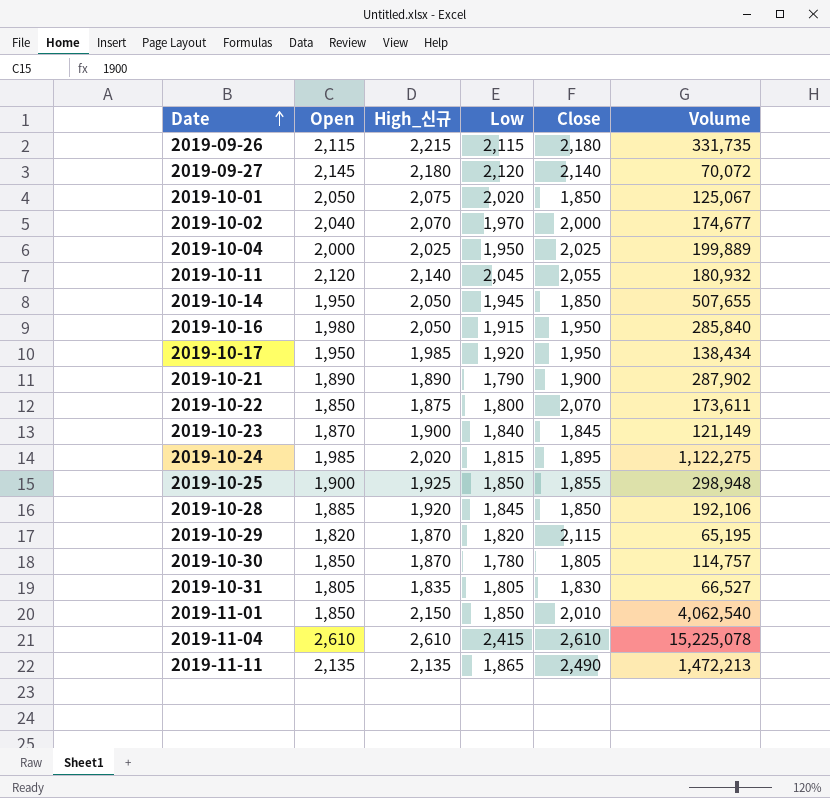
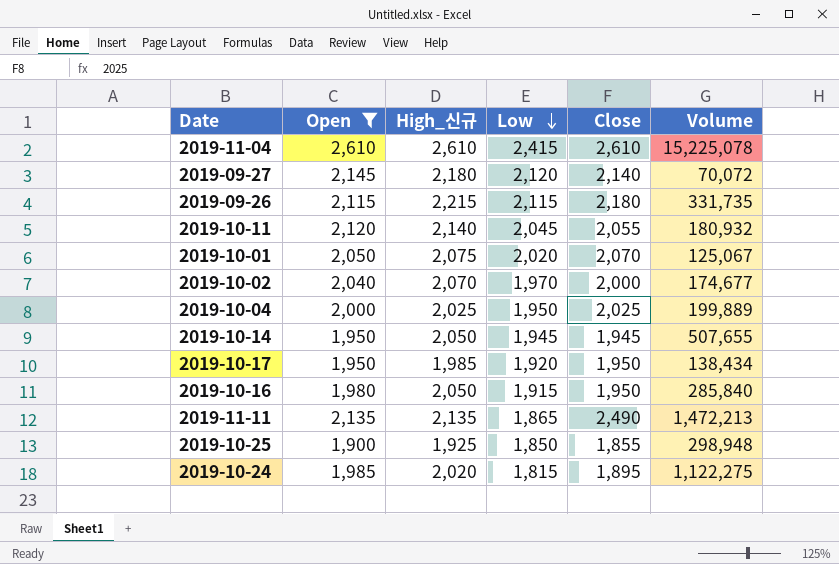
filter: none -> Open >= 1,900
row order: Date ascending -> Low descending
2019-10-01 | Close: 1,850 -> 2,070
2019-10-14 | Close: 1,850 -> 1,945

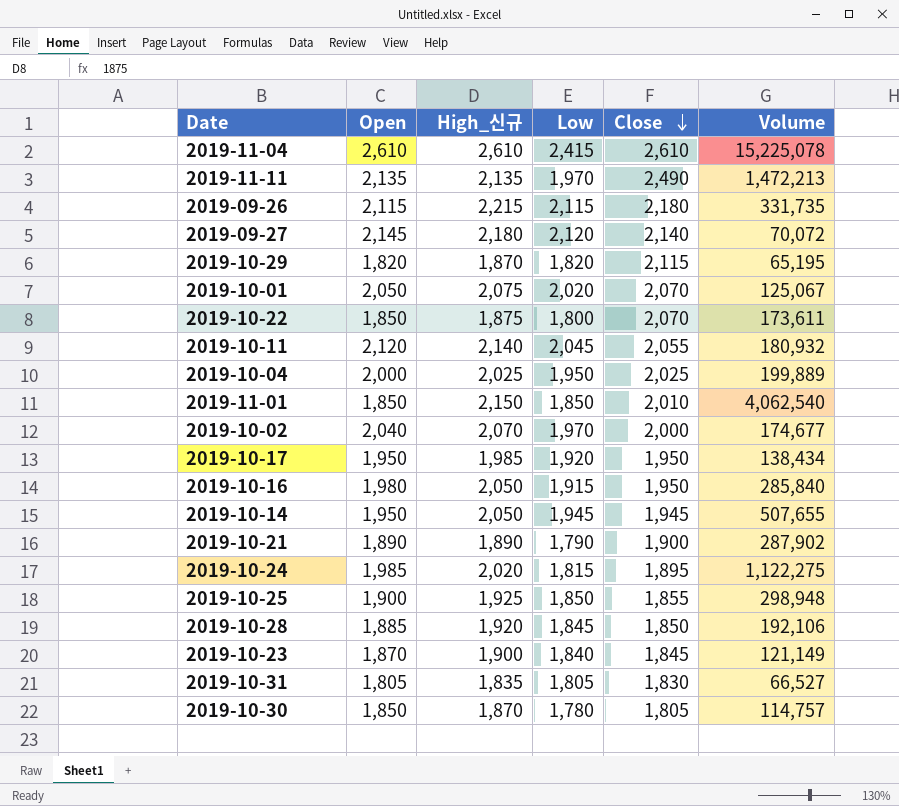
filter: Open >= 1,900 -> none
row order: Low descending -> Close descending
2019-11-11 | Low: 1,865 -> 1,970

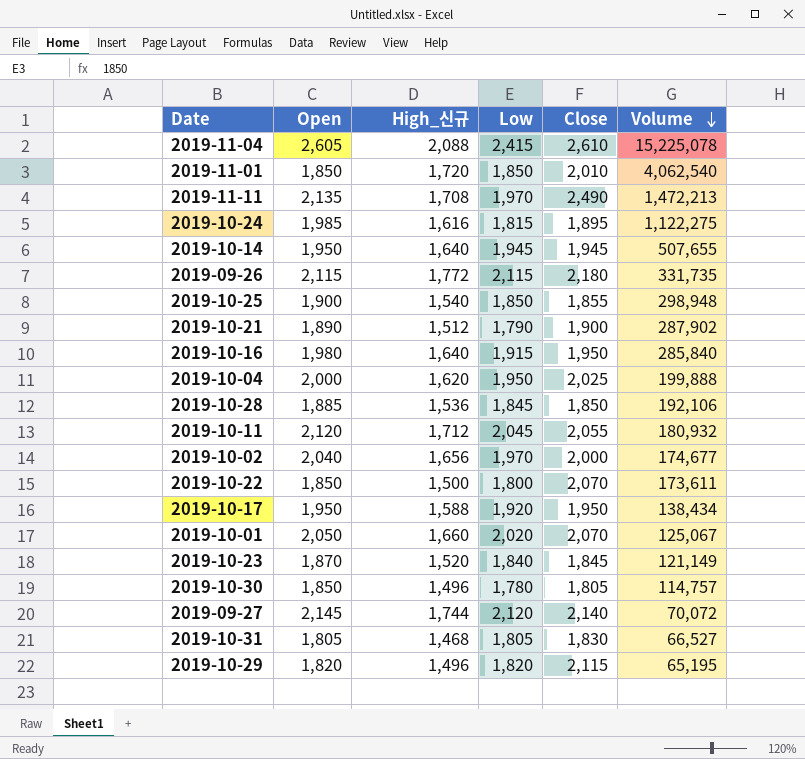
row order: Close descending -> Volume descending
2019-11-04 | Open: 2,610 -> 2,605
2019-11-04 | High_신규: 2,610 -> 2,088
2019-11-01 | High_신규: 2,150 -> 1,720
2019-11-11 | High_신규: 2,135 -> 1,708
2019-10-24 | High_신규: 2,020 -> 1,616
2019-10-14 | High_신규: 2,050 -> 1,640
2019-09-26 | High_신규: 2,215 -> 1,772
2019-10-25 | High_신규: 1,925 -> 1,540
2019-10-21 | High_신규: 1,890 -> 1,512
2019-10-16 | High_신규: 2,050 -> 1,640
2019-10-04 | High_신규: 2,025 -> 1,620
2019-10-04 | Volume: 199,889 -> 199,888
2019-10-28 | High_신규: 1,920 -> 1,536
2019-10-11 | High_신규: 2,140 -> 1,712
2019-10-02 | High_신규: 2,070 -> 1,656
2019-10-22 | High_신규: 1,875 -> 1,500
2019-10-17 | High_신규: 1,985 -> 1,588
2019-10-01 | High_신규: 2,075 -> 1,660
2019-10-23 | High_신규: 1,900 -> 1,520
2019-10-30 | High_신규: 1,870 -> 1,496
2019-09-27 | High_신규: 2,180 -> 1,744
2019-10-31 | High_신규: 1,835 -> 1,468
2019-10-29 | High_신규: 1,870 -> 1,496

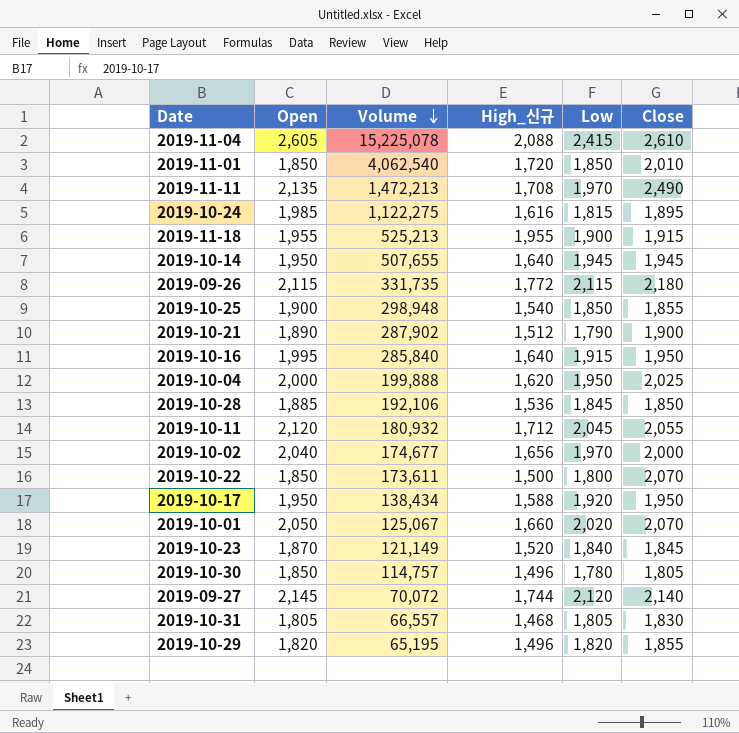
column Volume | position: 6 -> 3
row 2019-11-18: none -> 1,955 | 525,213 | 1,955 | 1,900 | 1,915
2019-10-16 | Open: 1,980 -> 1,995
2019-10-31 | Volume: 66,527 -> 66,557
2019-10-29 | Close: 2,115 -> 1,855

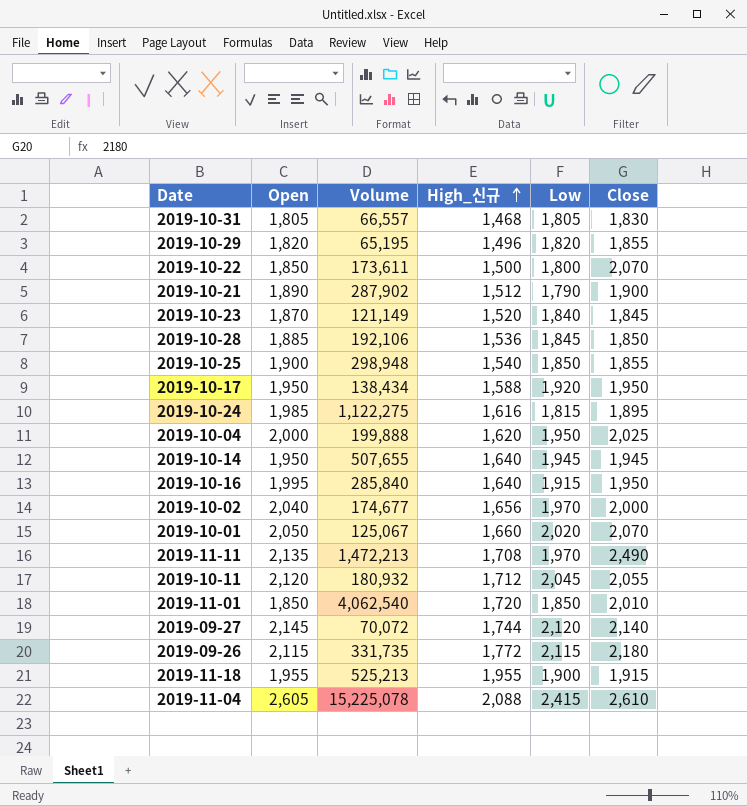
row order: Volume descending -> High_신규 ascending
row 2019-10-30: 1,850 | 114,757 | 1,496 | 1,780 | 1,805 -> none

